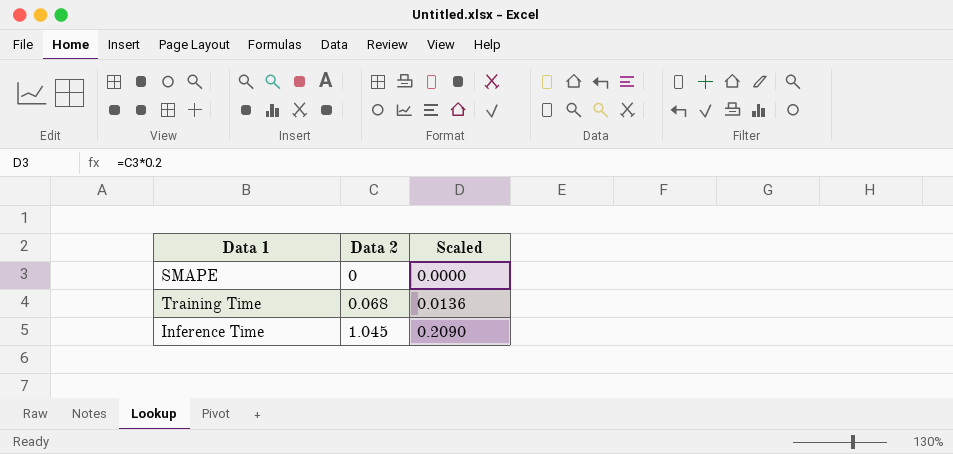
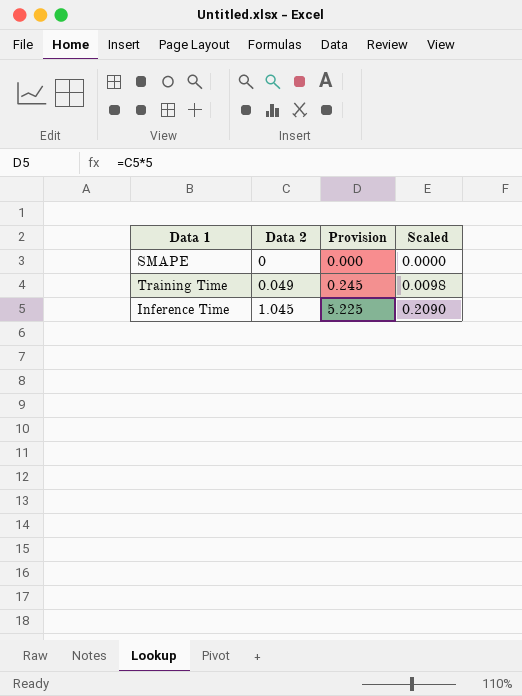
column Provision | formula: none -> [Data 2] * 5
Training Time | Data 2: 0.068 -> 0.049
Training Time | Scaled: 0.0136 -> 0.0098

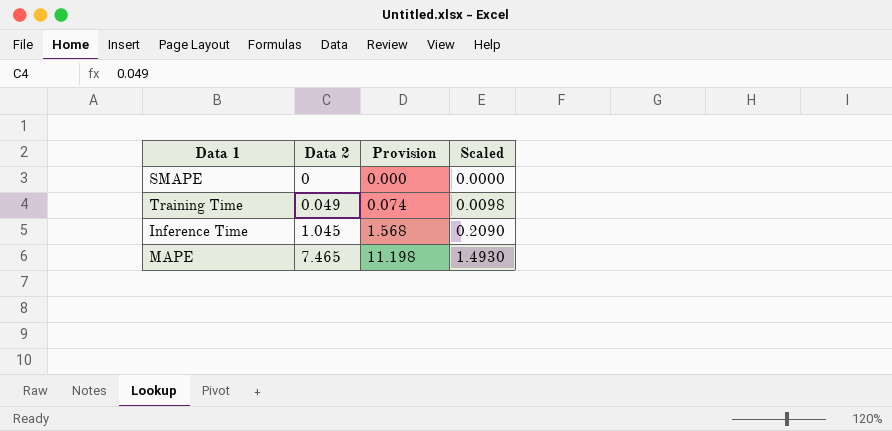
column Provision | formula: [Data 2] * 5 -> [Data 2] * 1.5
row MAPE: none -> 7.465 | 11.198 | 1.4930

